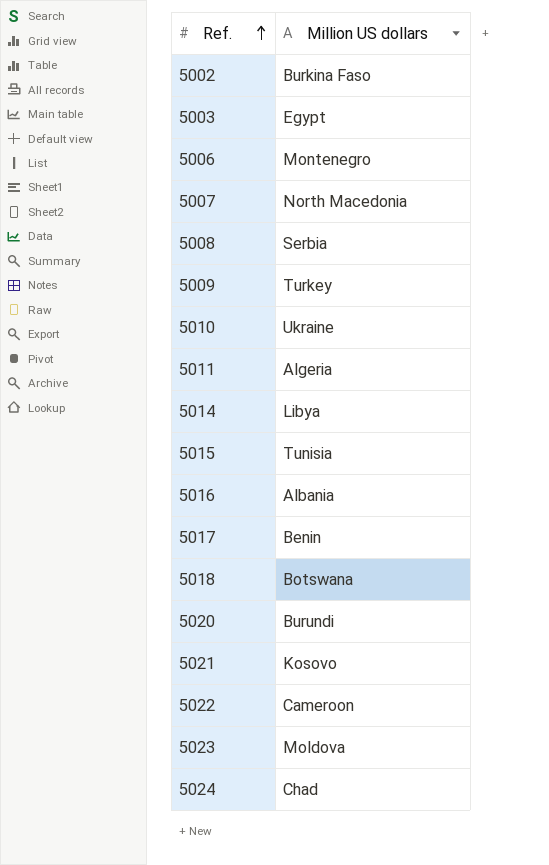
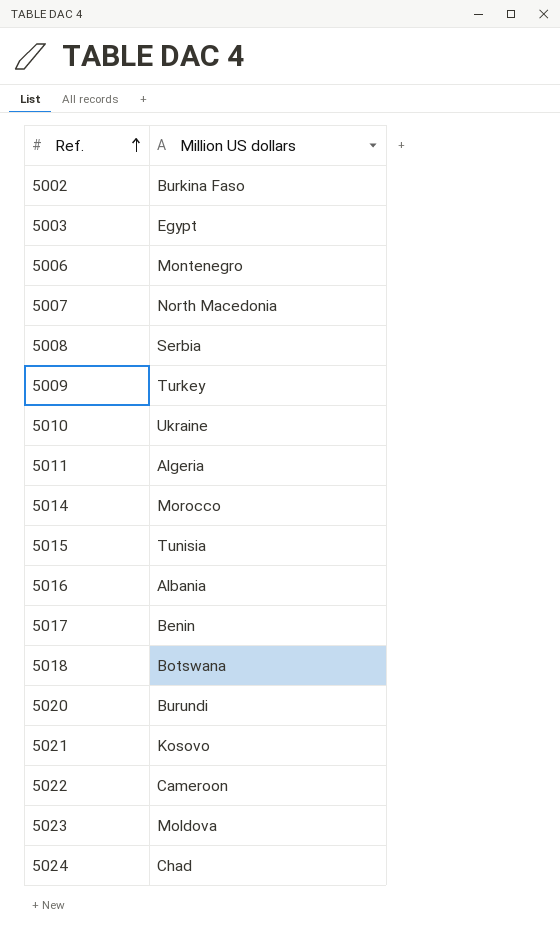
5014 | Million US dollars: Libya -> Morocco

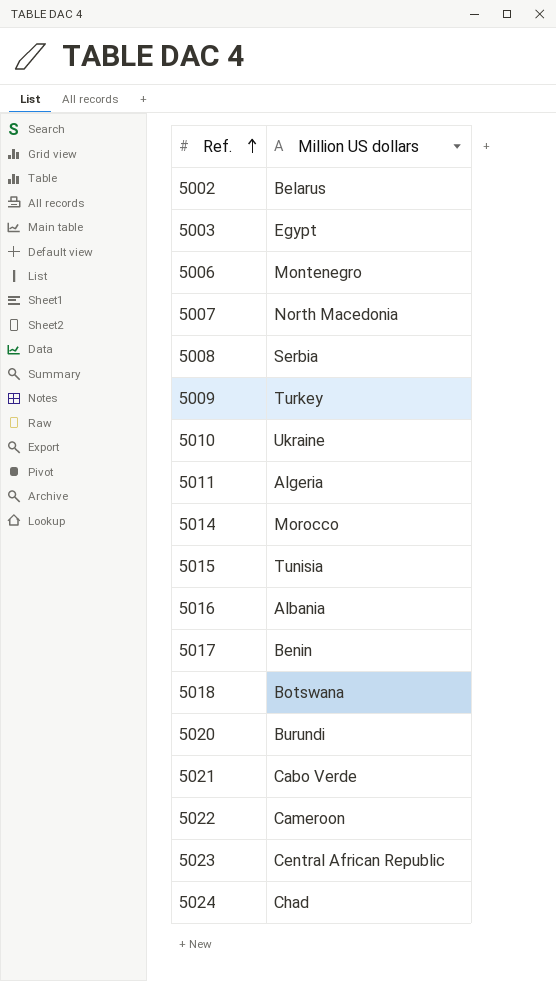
5002 | Million US dollars: Burkina Faso -> Belarus
5021 | Million US dollars: Kosovo -> Cabo Verde
5023 | Million US dollars: Moldova -> Central African Republic

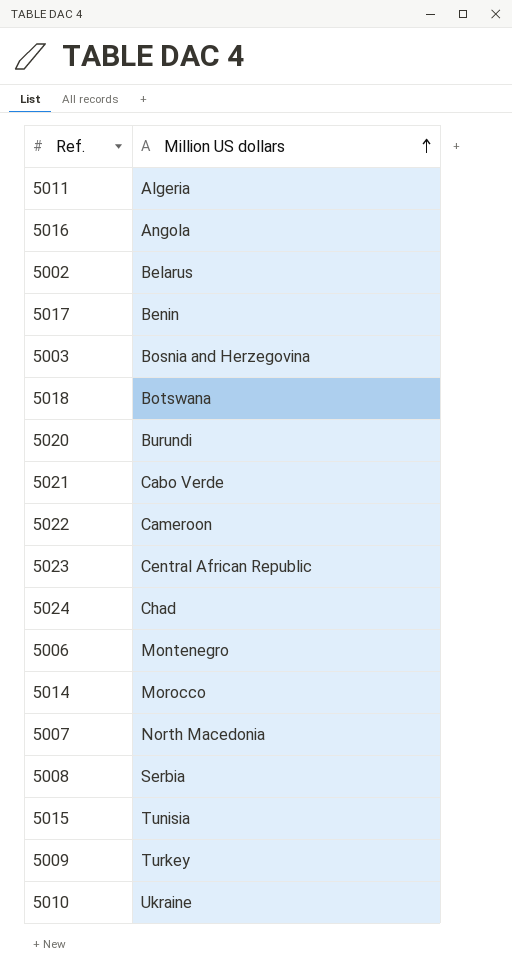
row order: Ref. ascending -> Million US dollars ascending
5016 | Million US dollars: Albania -> Angola
5003 | Million US dollars: Egypt -> Bosnia and Herzegovina

